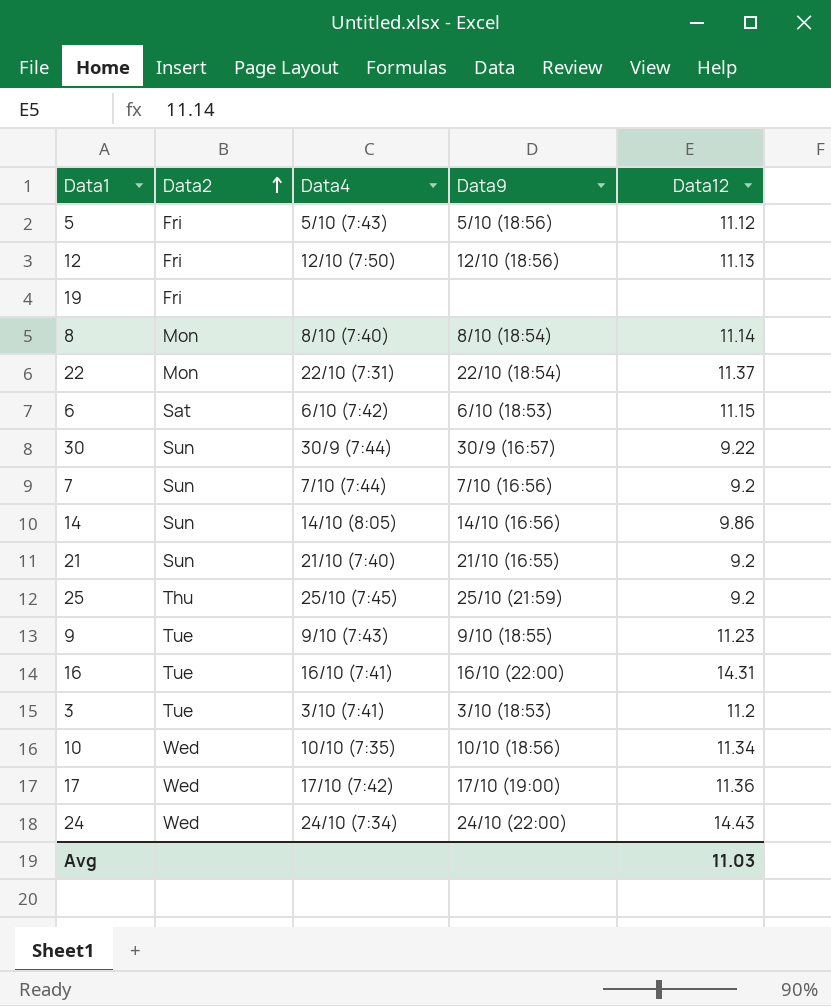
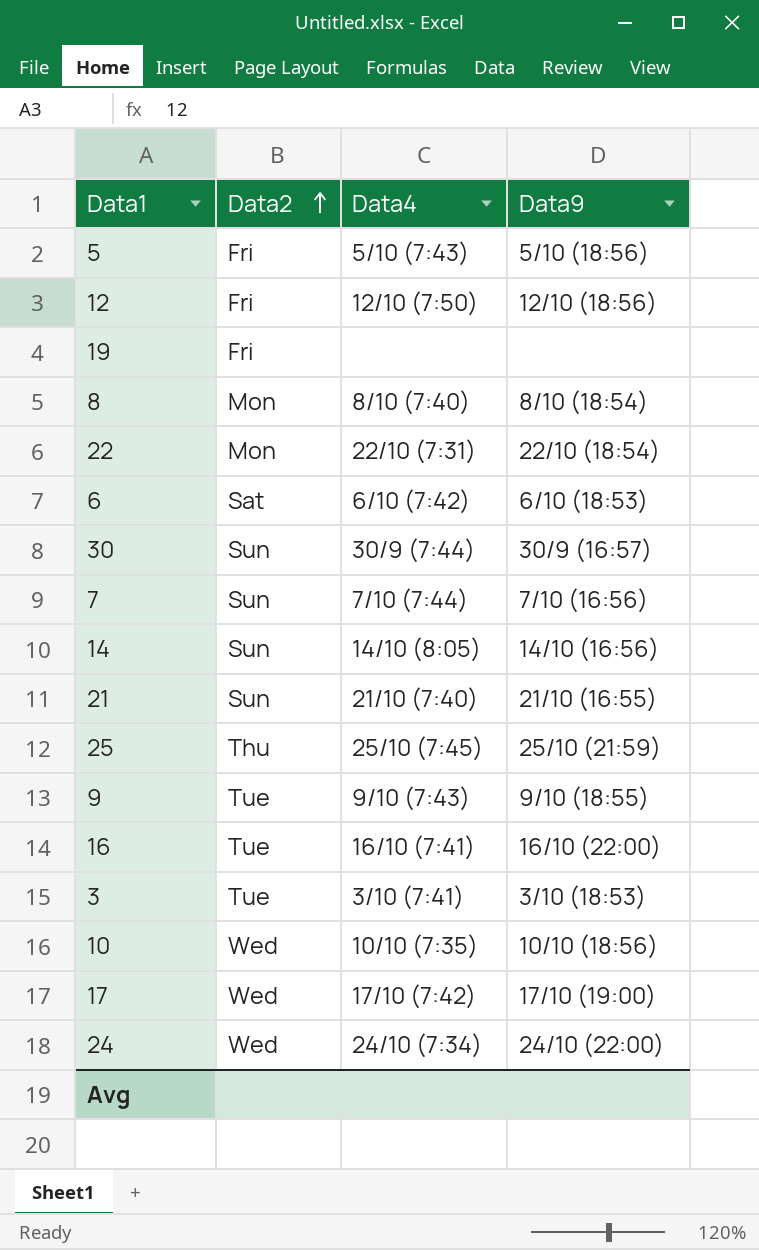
column Data12 | position: 5 -> none

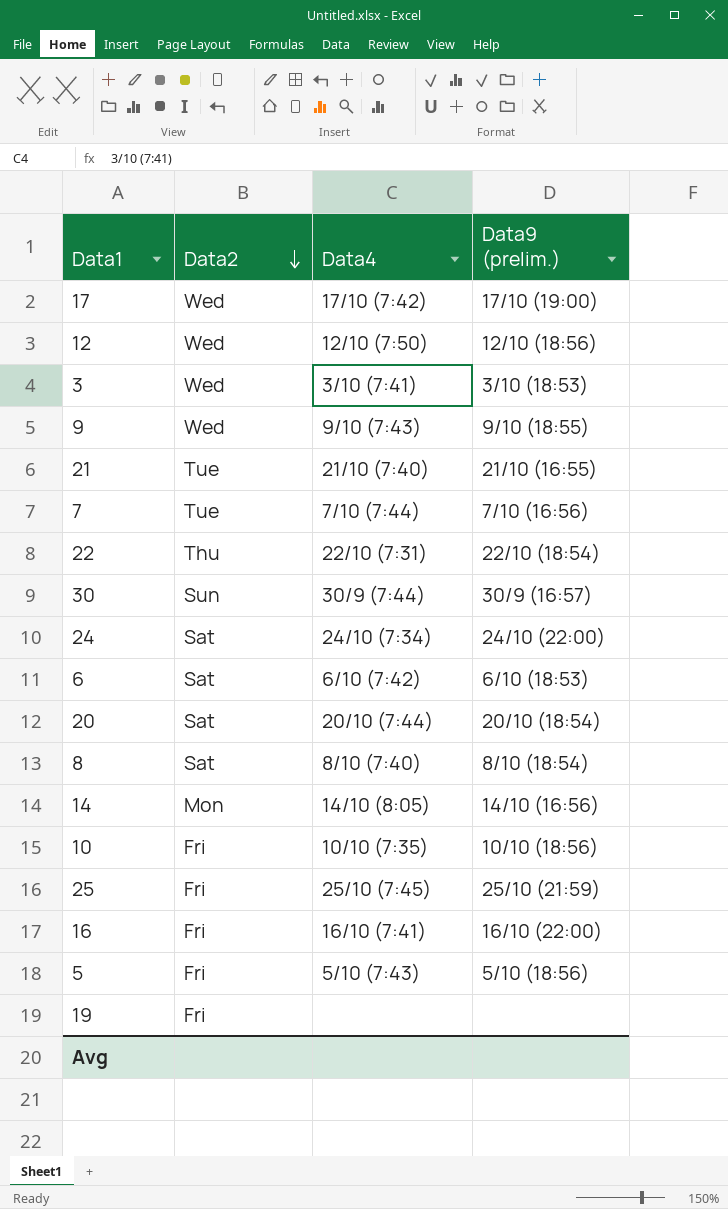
row order: Data2 ascending -> Data2 descending
column name: Data9 -> Data9 (prelim.)
12 | Data2: Fri -> Wed
3 | Data2: Tue -> Wed
9 | Data2: Tue -> Wed
21 | Data2: Sun -> Tue
7 | Data2: Sun -> Tue
22 | Data2: Mon -> Thu
24 | Data2: Wed -> Sat
row 20: none -> Sat | 20/10 (7:44) | 20/10 (18:54)
8 | Data2: Mon -> Sat
14 | Data2: Sun -> Mon
10 | Data2: Wed -> Fri
25 | Data2: Thu -> Fri
16 | Data2: Tue -> Fri

